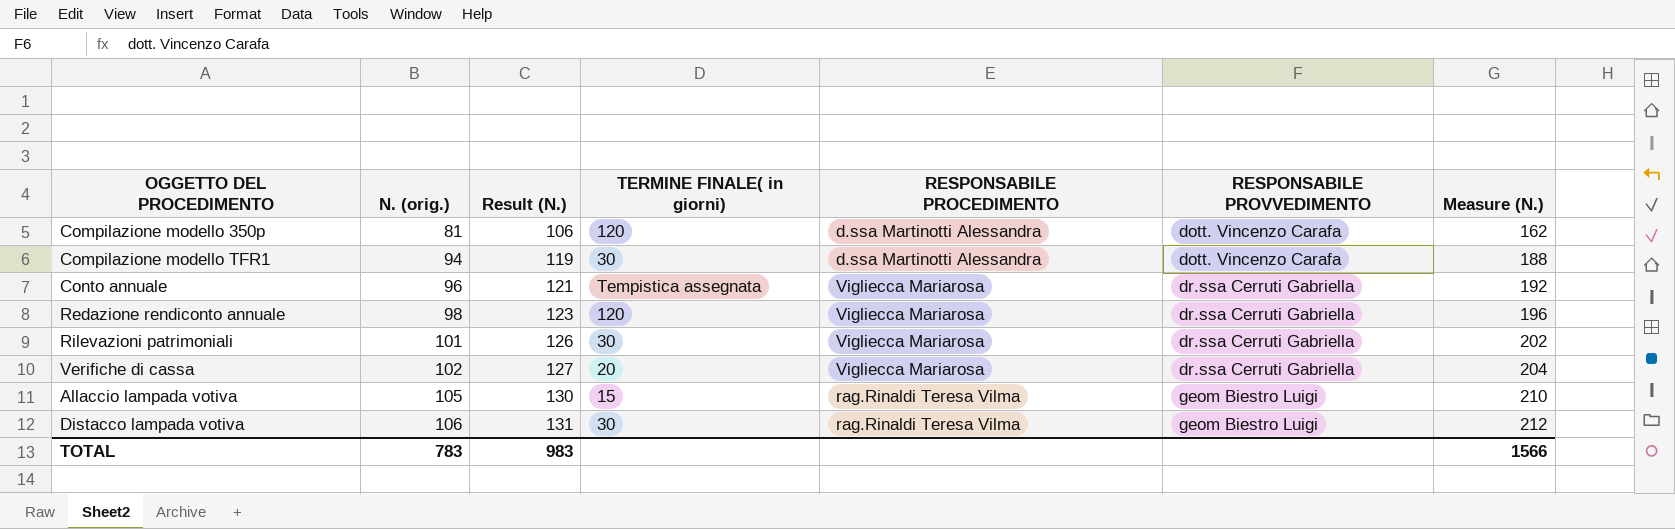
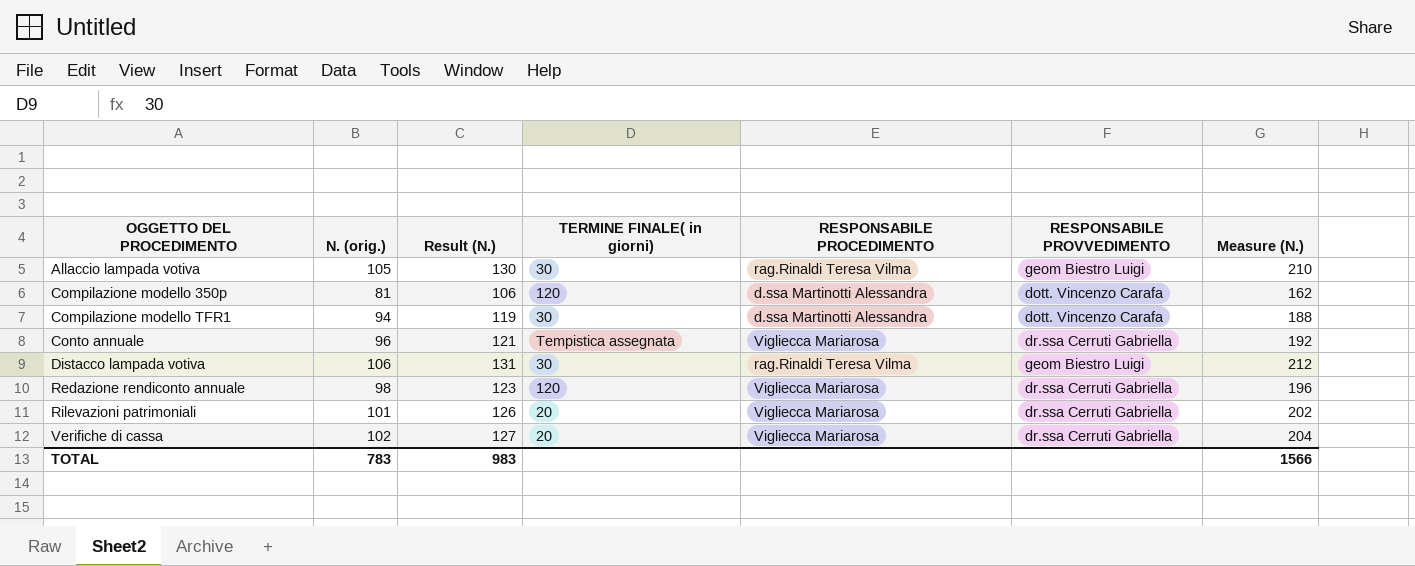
row order: N. (orig.) ascending -> OGGETTO DEL PROCEDIMENTO ascending
Allaccio lampada votiva | TERMINE FINALE( in giorni): 15 -> 30
Rilevazioni patrimoniali | TERMINE FINALE( in giorni): 30 -> 20

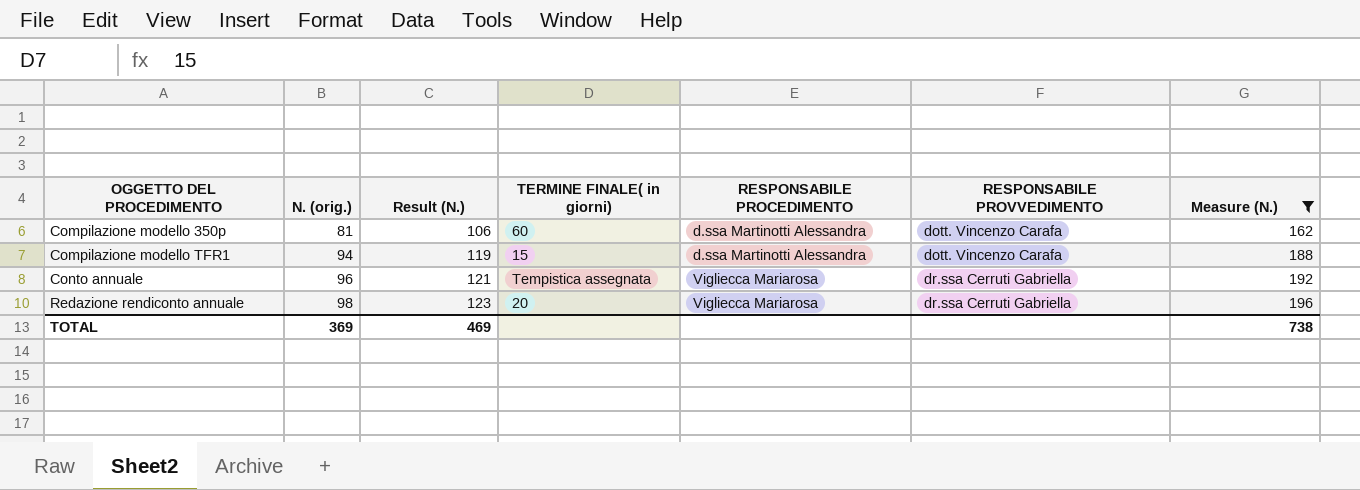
filter: none -> Measure (N.) <= 196
Compilazione modello 350p | TERMINE FINALE( in giorni): 120 -> 60
Compilazione modello TFR1 | TERMINE FINALE( in giorni): 30 -> 15
Redazione rendiconto annuale | TERMINE FINALE( in giorni): 120 -> 20
TOTAL | N. (orig.): 783 -> 369
TOTAL | Result (N.): 983 -> 469
TOTAL | Measure (N.): 1566 -> 738

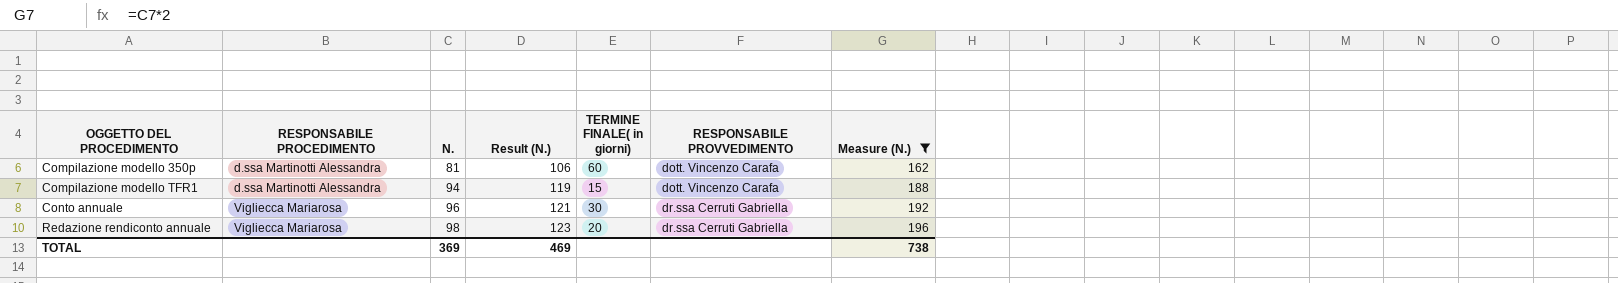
column RESPONSABILE PROCEDIMENTO | position: 5 -> 2
column name: N. (orig.) -> N.
Conto annuale | TERMINE FINALE( in giorni): Tempistica assegnata -> 30

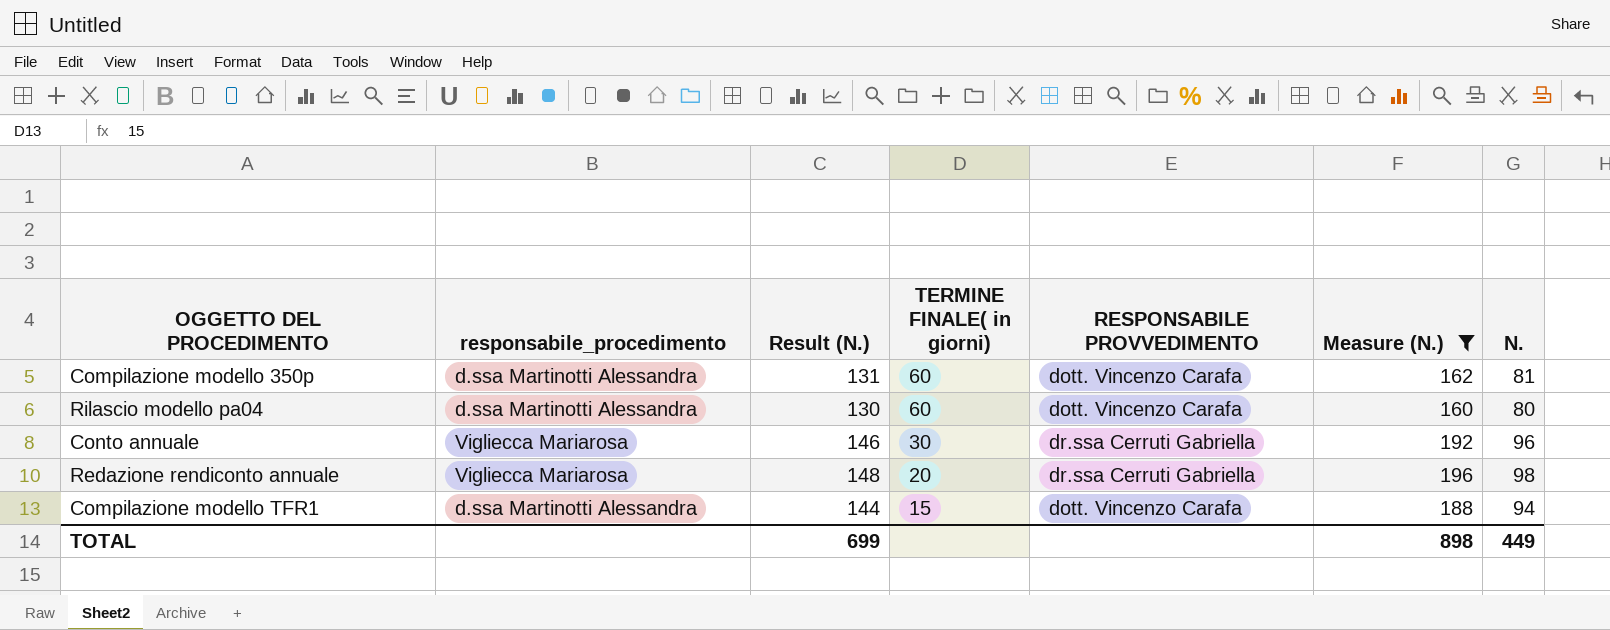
row order: OGGETTO DEL PROCEDIMENTO ascending -> TERMINE FINALE( in giorni) descending
column name: RESPONSABILE PROCEDIMENTO -> responsabile_procedimento
column Result (N.) | formula: [N.] + 25 -> [N.] + 50
column N. | position: 3 -> 7
row Rilascio modello pa04: none -> d.ssa Martinotti Alessandra | 130 | 60 | dott. Vincenzo Carafa | 160 | 80
TOTAL | Result (N.): 469 -> 699
TOTAL | Measure (N.): 738 -> 898
TOTAL | N.: 369 -> 449

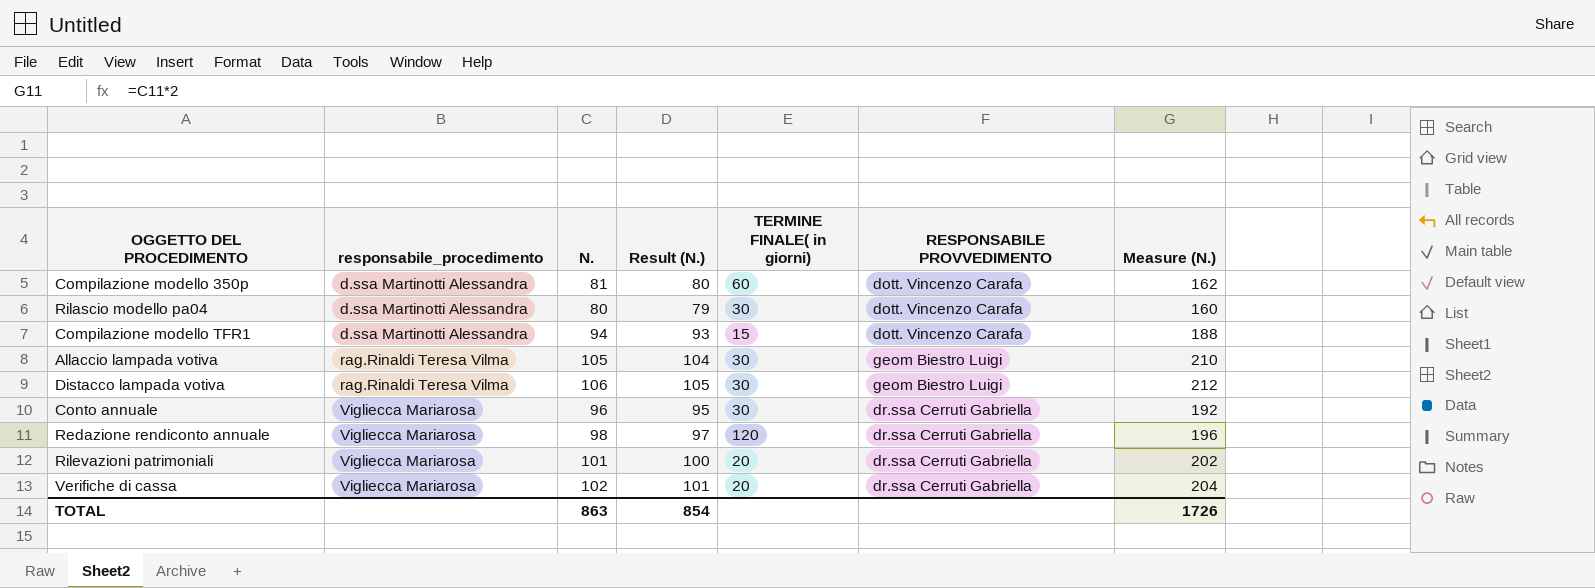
filter: Measure (N.) <= 196 -> none
row order: TERMINE FINALE( in giorni) descending -> responsabile_procedimento ascending
column N. | position: 7 -> 3
column Result (N.) | formula: [N.] + 50 -> [N.] - 1
Rilascio modello pa04 | TERMINE FINALE( in giorni): 60 -> 30
Redazione rendiconto annuale | TERMINE FINALE( in giorni): 20 -> 120
TOTAL | N.: 449 -> 863
TOTAL | Result (N.): 699 -> 854
TOTAL | Measure (N.): 898 -> 1726

